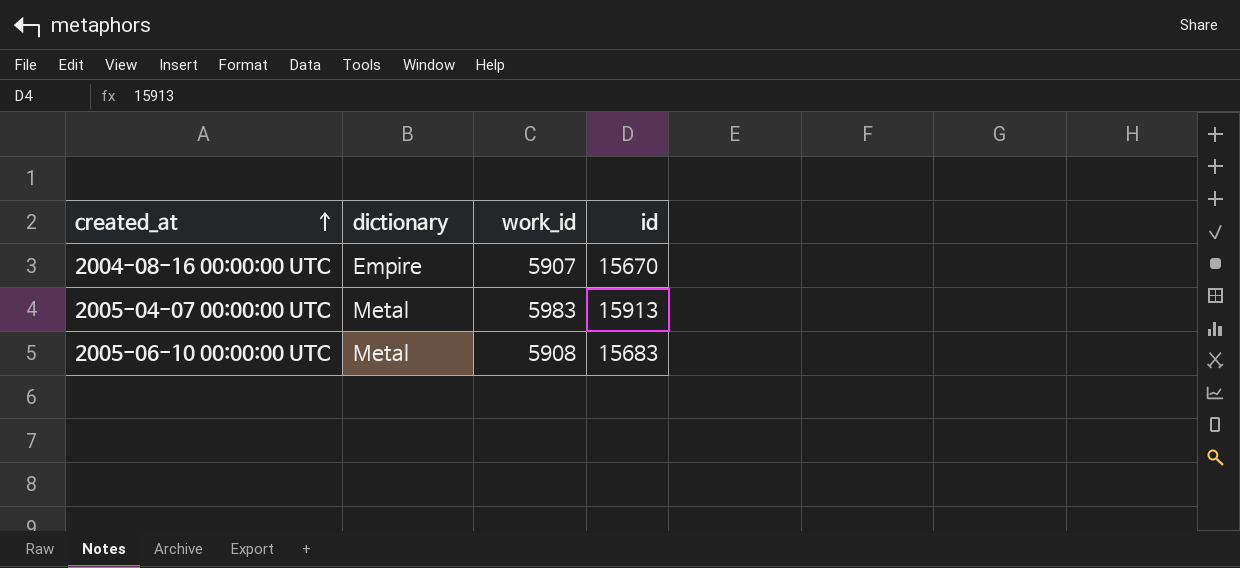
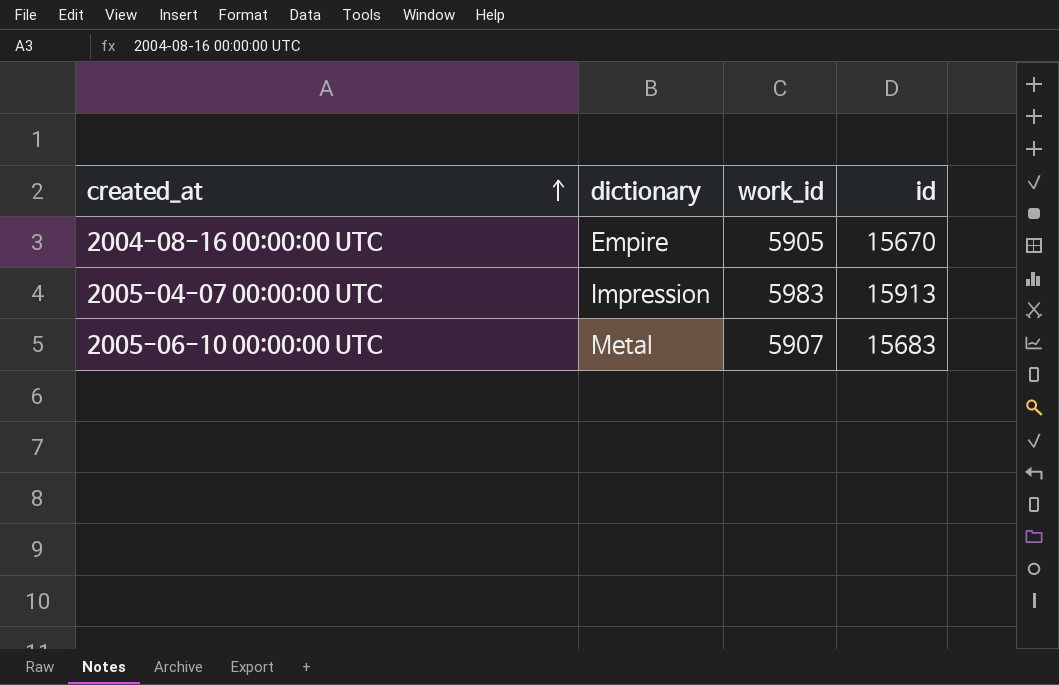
2004-08-16 00:00:00 UTC | work_id: 5907 -> 5905
2005-04-07 00:00:00 UTC | dictionary: Metal -> Impression
2005-06-10 00:00:00 UTC | work_id: 5908 -> 5907

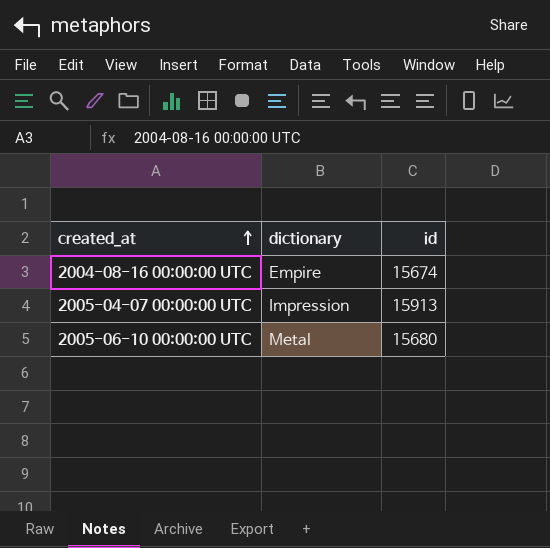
column work_id | position: 3 -> none
2004-08-16 00:00:00 UTC | id: 15670 -> 15674
2005-06-10 00:00:00 UTC | id: 15683 -> 15680

